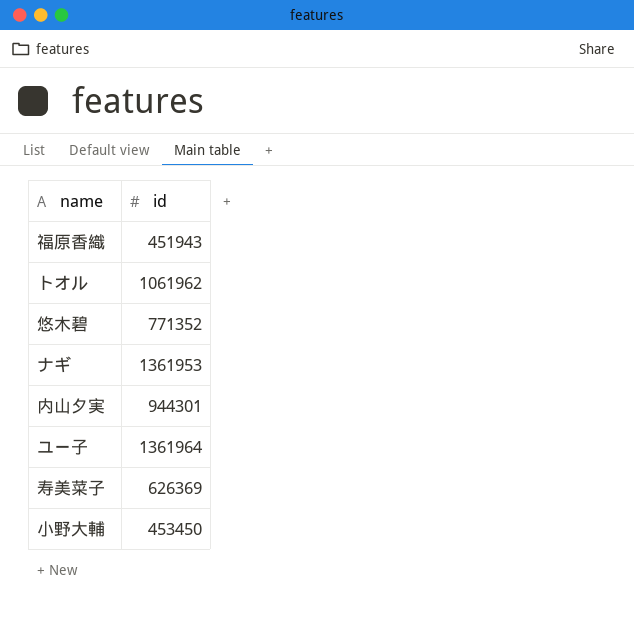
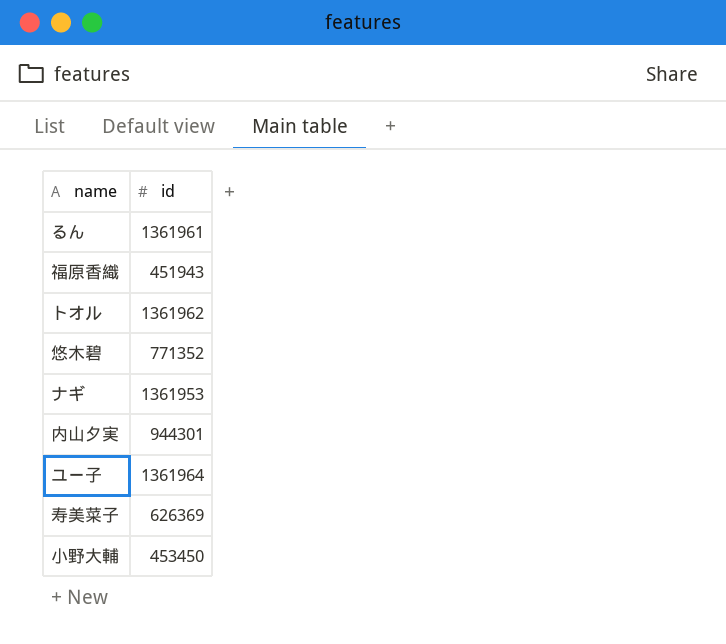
row るん: none -> 1361961
トオル | id: 1061962 -> 1361962

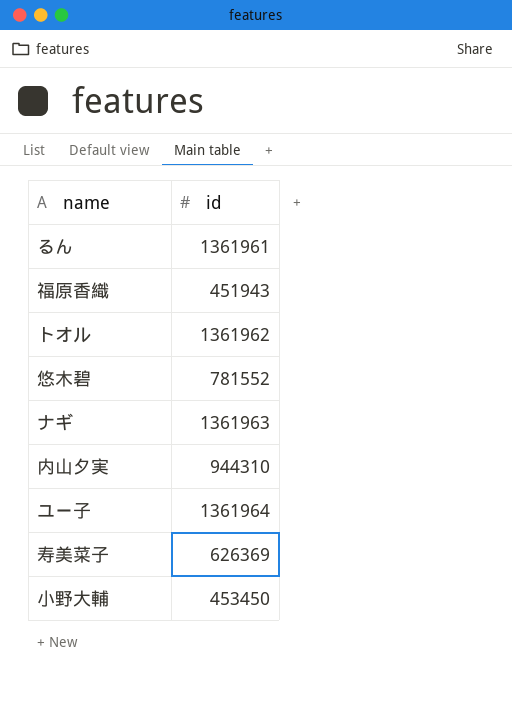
悠木碧 | id: 771352 -> 781552
ナギ | id: 1361953 -> 1361963
内山夕実 | id: 944301 -> 944310

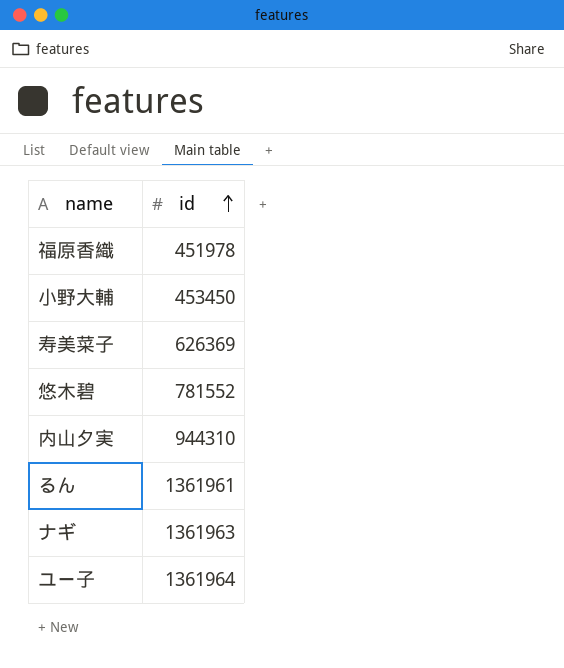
row order: none -> id ascending
row トオル: 1361962 -> none
福原香織 | id: 451943 -> 451978

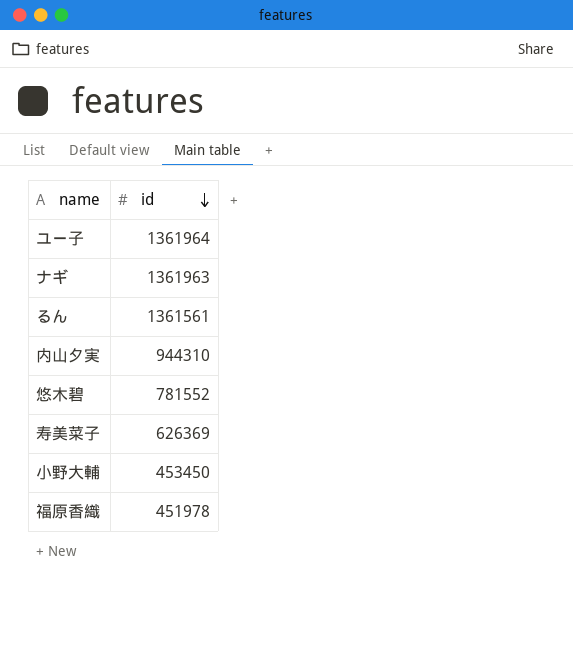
row order: id ascending -> id descending
るん | id: 1361961 -> 1361561

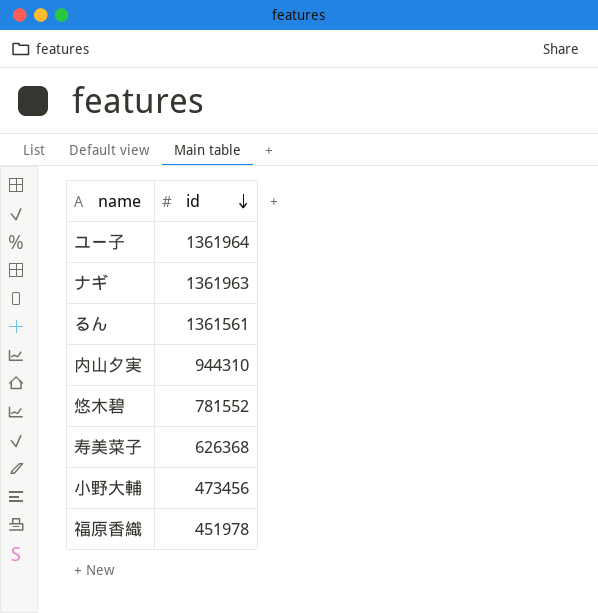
寿美菜子 | id: 626369 -> 626368
小野大輔 | id: 453450 -> 473456

